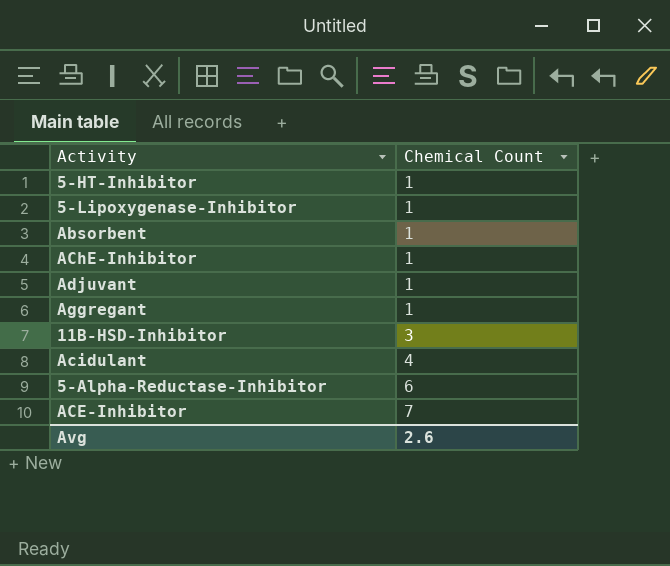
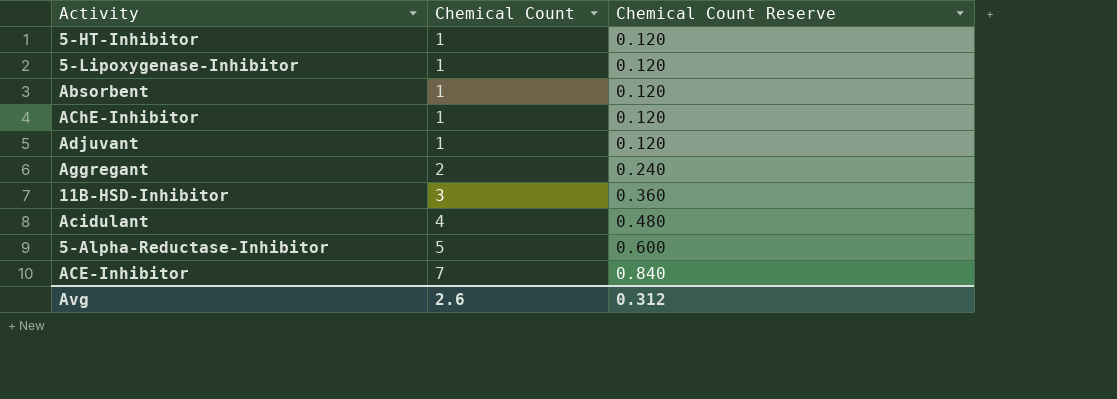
column Chemical Count Reserve | formula: none -> [Chemical Count] * 0.12
Aggregant | Chemical Count: 1 -> 2
5-Alpha-Reductase-Inhibitor | Chemical Count: 6 -> 5

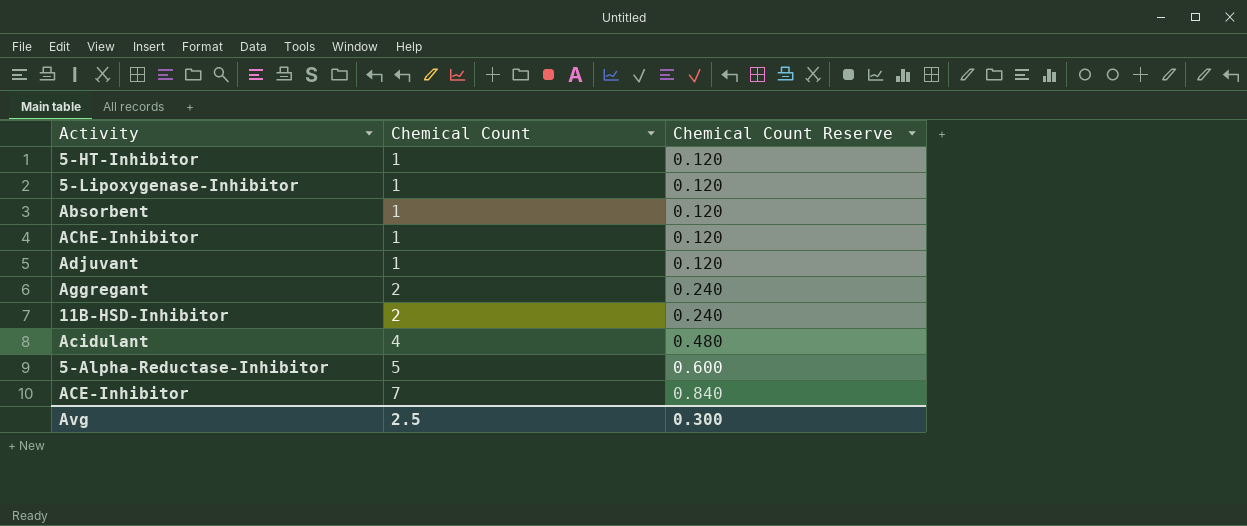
11B-HSD-Inhibitor | Chemical Count: 3 -> 2
11B-HSD-Inhibitor | Chemical Count Reserve: 0.360 -> 0.240
Avg | Chemical Count: 2.6 -> 2.5
Avg | Chemical Count Reserve: 0.312 -> 0.300

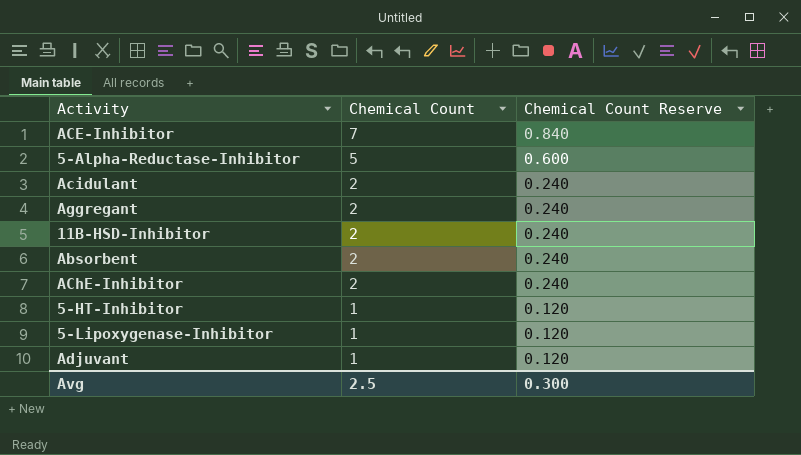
row order: Chemical Count ascending -> Chemical Count descending
Acidulant | Chemical Count: 4 -> 2
Acidulant | Chemical Count Reserve: 0.480 -> 0.240
Absorbent | Chemical Count: 1 -> 2
Absorbent | Chemical Count Reserve: 0.120 -> 0.240
AChE-Inhibitor | Chemical Count: 1 -> 2
AChE-Inhibitor | Chemical Count Reserve: 0.120 -> 0.240

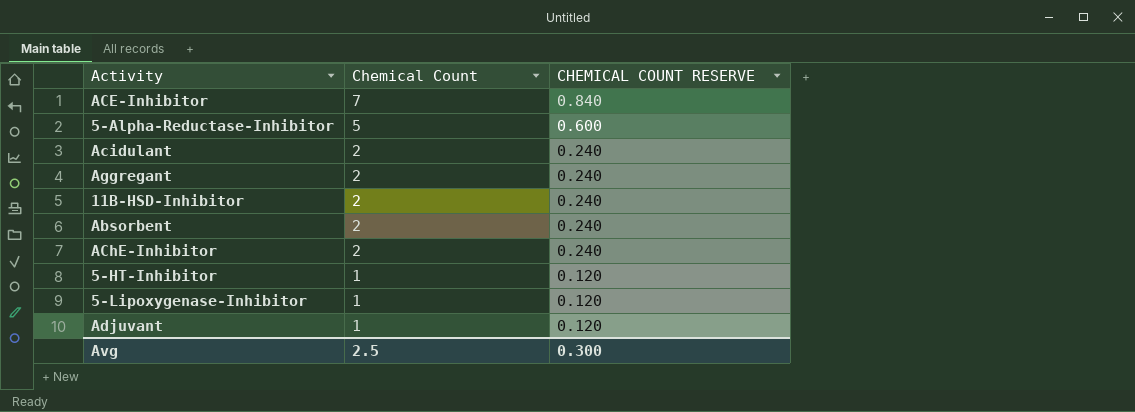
column name: Chemical Count Reserve -> CHEMICAL COUNT RESERVE

